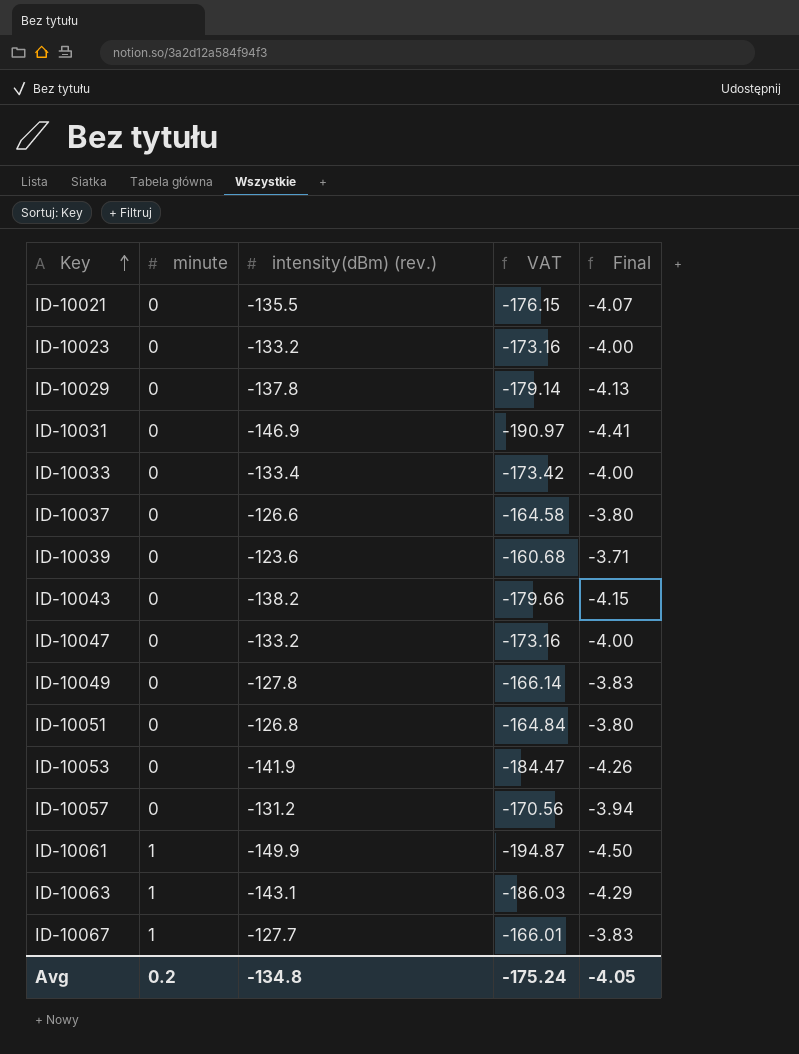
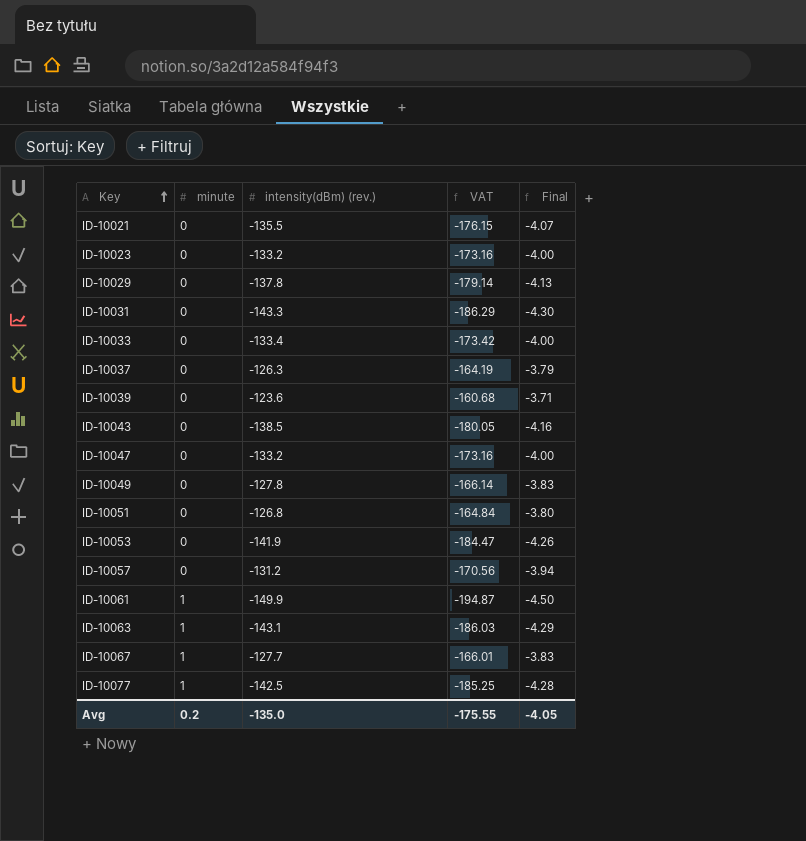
ID-10031 | intensity(dBm) (rev.): -146.9 -> -143.3
ID-10031 | VAT: -190.97 -> -186.29
ID-10031 | Final: -4.41 -> -4.30
ID-10037 | intensity(dBm) (rev.): -126.6 -> -126.3
ID-10037 | VAT: -164.58 -> -164.19
ID-10037 | Final: -3.80 -> -3.79
ID-10043 | intensity(dBm) (rev.): -138.2 -> -138.5
ID-10043 | VAT: -179.66 -> -180.05
ID-10043 | Final: -4.15 -> -4.16
row ID-10077: none -> 1 | -142.5 | -185.25 | -4.28
Avg | intensity(dBm) (rev.): -134.8 -> -135.0
Avg | VAT: -175.24 -> -175.55

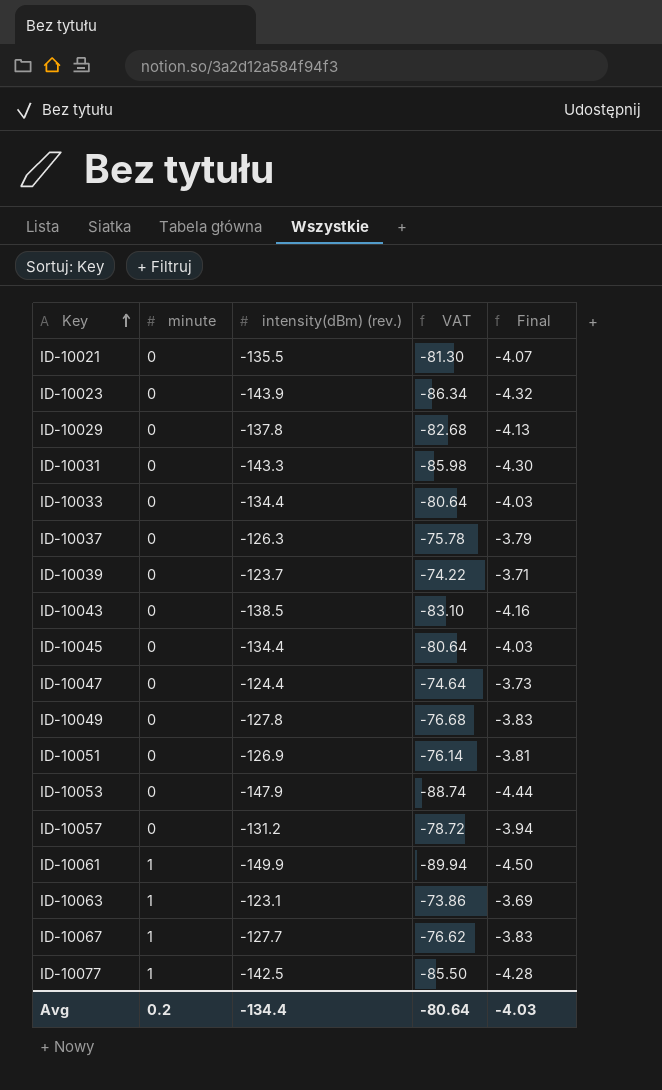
column VAT | formula: [intensity(dBm) (rev.)] * 1.3 -> [intensity(dBm) (rev.)] * 0.6
ID-10023 | intensity(dBm) (rev.): -133.2 -> -143.9
ID-10023 | Final: -4.00 -> -4.32
ID-10033 | intensity(dBm) (rev.): -133.4 -> -134.4
ID-10033 | Final: -4.00 -> -4.03
ID-10039 | intensity(dBm) (rev.): -123.6 -> -123.7
row ID-10045: none -> 0 | -134.4 | -80.64 | -4.03
ID-10047 | intensity(dBm) (rev.): -133.2 -> -124.4
ID-10047 | Final: -4.00 -> -3.73
ID-10051 | intensity(dBm) (rev.): -126.8 -> -126.9
ID-10051 | Final: -3.80 -> -3.81
ID-10053 | intensity(dBm) (rev.): -141.9 -> -147.9
ID-10053 | Final: -4.26 -> -4.44
ID-10063 | intensity(dBm) (rev.): -143.1 -> -123.1
ID-10063 | Final: -4.29 -> -3.69
Avg | intensity(dBm) (rev.): -135.0 -> -134.4
Avg | VAT: -175.55 -> -80.64
Avg | Final: -4.05 -> -4.03

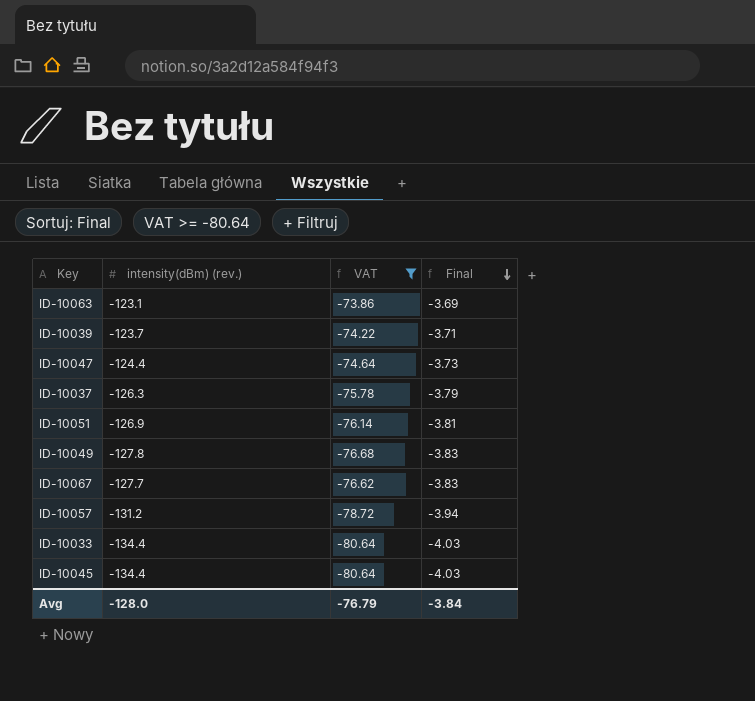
filter: none -> VAT >= -80.64
row order: Key ascending -> Final descending
column minute | position: 2 -> none
Avg | intensity(dBm) (rev.): -134.4 -> -128.0
Avg | VAT: -80.64 -> -76.79
Avg | Final: -4.03 -> -3.84

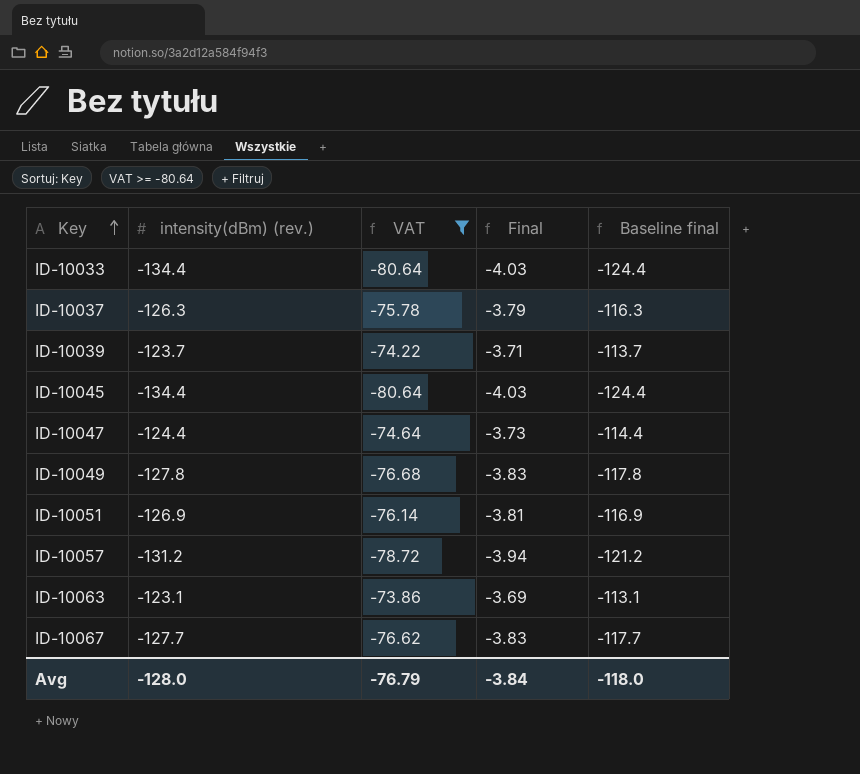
row order: Final descending -> Key ascending
column Baseline final | formula: none -> [intensity(dBm) (rev.)] + 10

